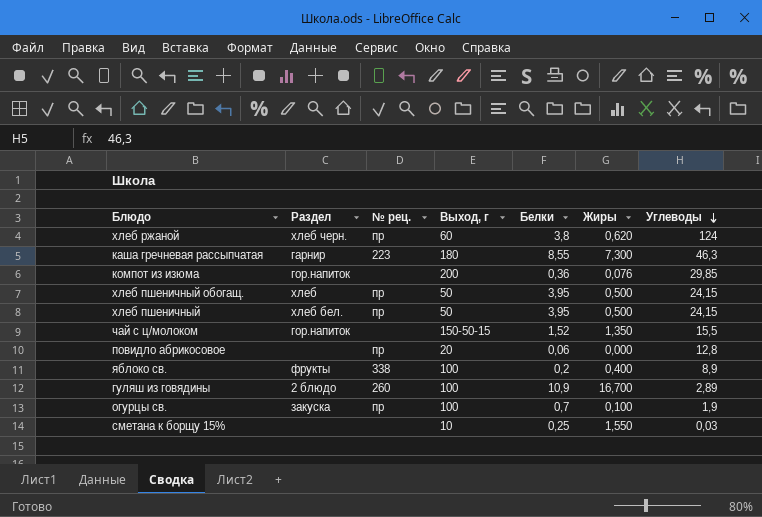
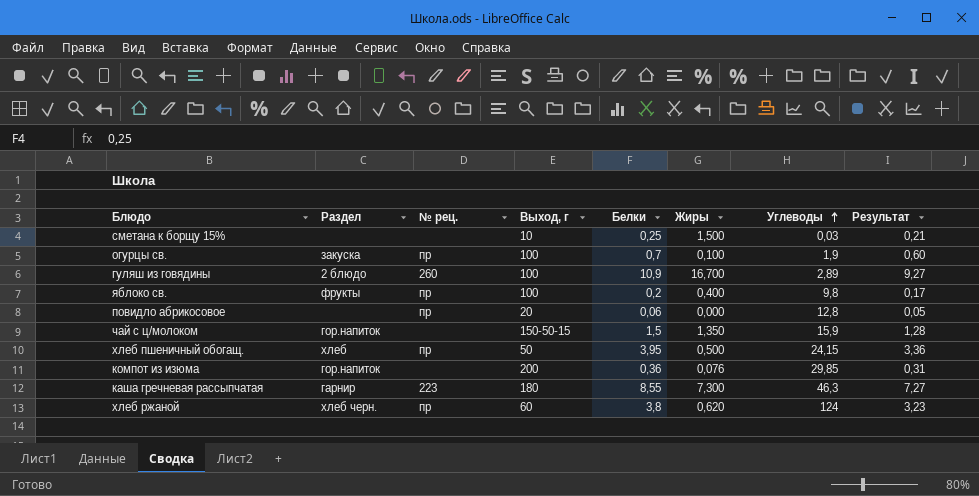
row order: Углеводы descending -> Углеводы ascending
column Результат | formula: none -> [Белки] * 0,85
row хлеб пшеничный: хлеб бел. | пр | 50 | 3,95 | 0,500 | 24,15 -> none
сметана к борщу 15% | Жиры: 1,550 -> 1,500
яблоко св. | № рец.: 338 -> пр
яблоко св. | Углеводы: 8,9 -> 9,8
чай с ц/молоком | Белки: 1,52 -> 1,5
чай с ц/молоком | Углеводы: 15,5 -> 15,9

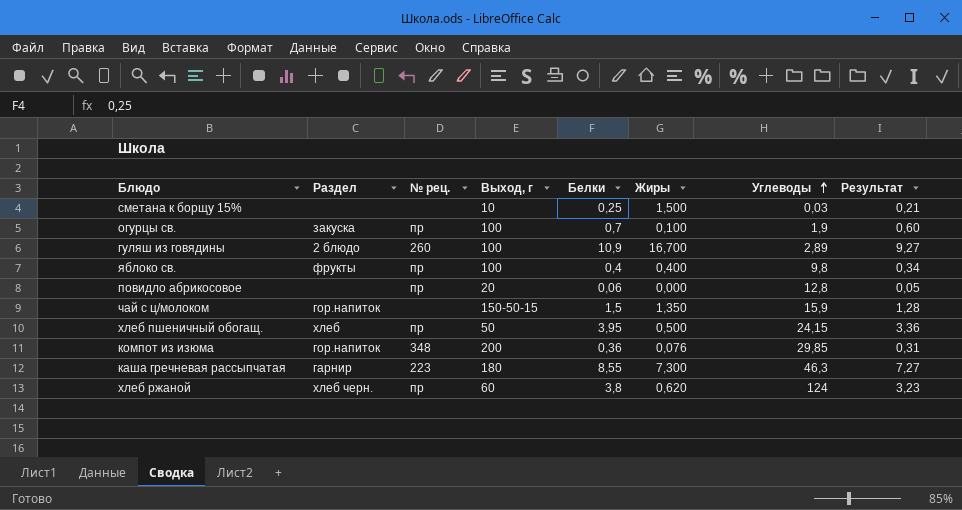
яблоко св. | Белки: 0,2 -> 0,4
яблоко св. | Результат: 0,17 -> 0,34
компот из изюма | № рец.: none -> 348

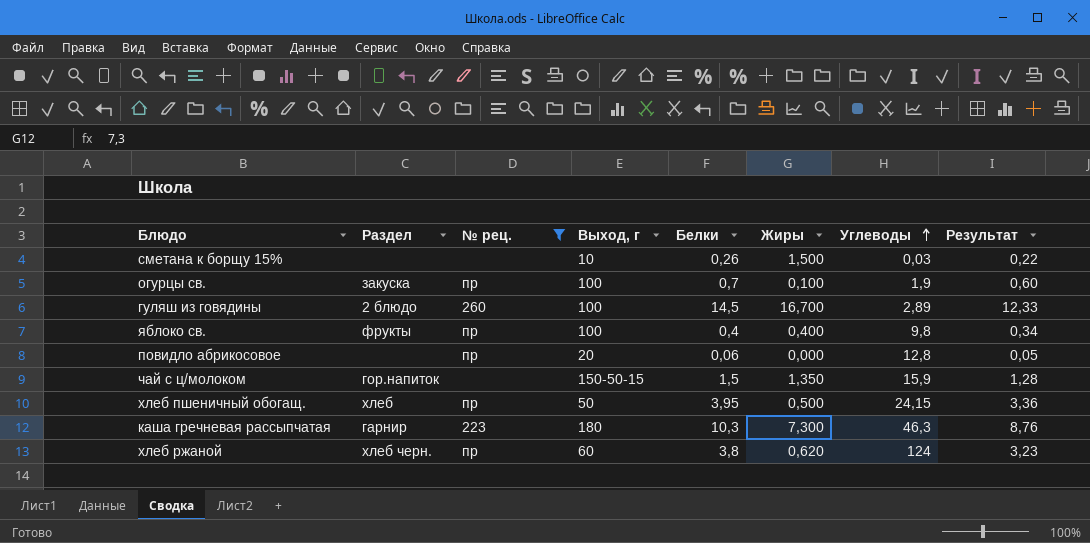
filter: none -> № рец. != 348
сметана к борщу 15% | Белки: 0,25 -> 0,26
сметана к борщу 15% | Результат: 0,21 -> 0,22
гуляш из говядины | Белки: 10,9 -> 14,5
гуляш из говядины | Результат: 9,27 -> 12,33
каша гречневая рассыпчатая | Белки: 8,55 -> 10,3
каша гречневая рассыпчатая | Результат: 7,27 -> 8,76

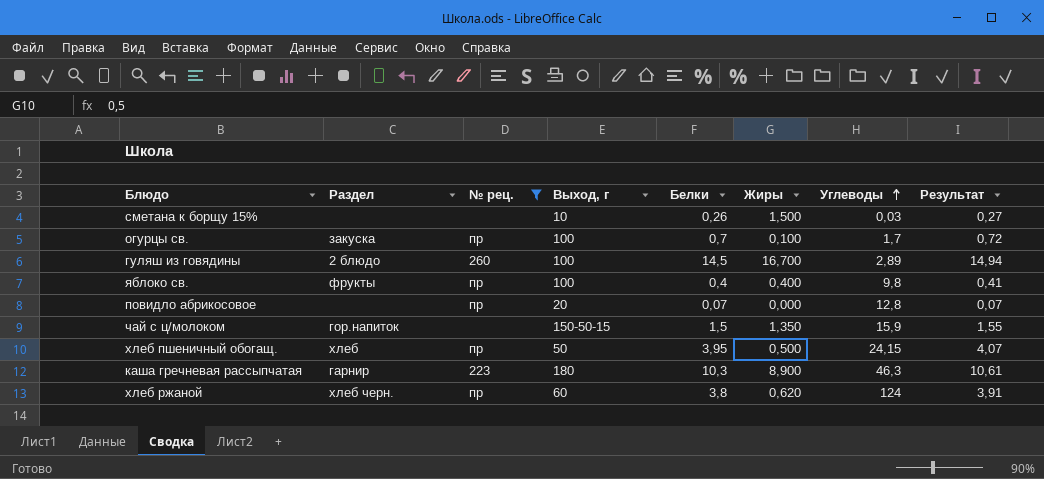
column Результат | formula: [Белки] * 0,85 -> [Белки] * 1,03
огурцы св. | Углеводы: 1,9 -> 1,7
повидло абрикосовое | Белки: 0,06 -> 0,07
каша гречневая рассыпчатая | Жиры: 7,300 -> 8,900

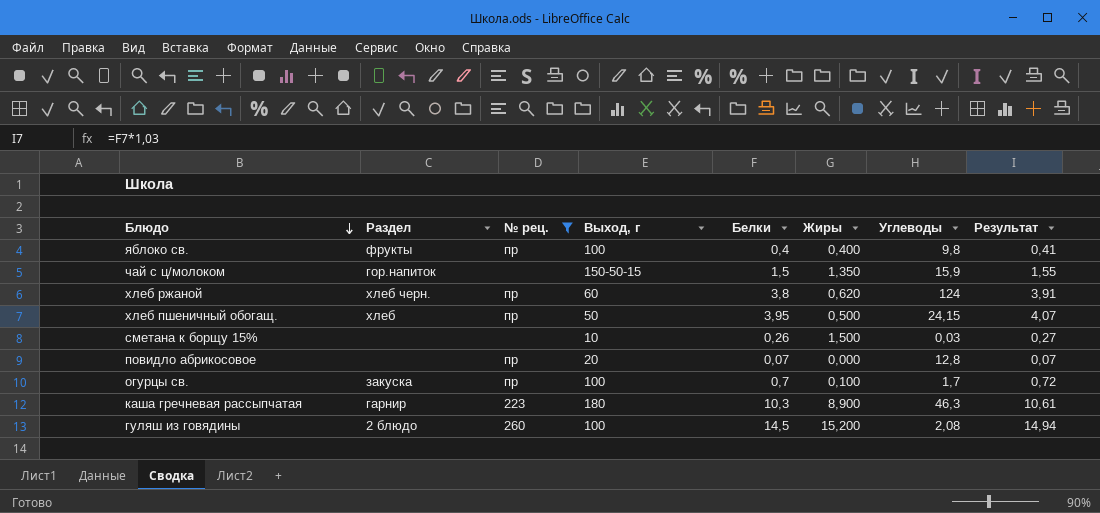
row order: Углеводы ascending -> Блюдо descending
гуляш из говядины | Жиры: 16,700 -> 15,200
гуляш из говядины | Углеводы: 2,89 -> 2,08

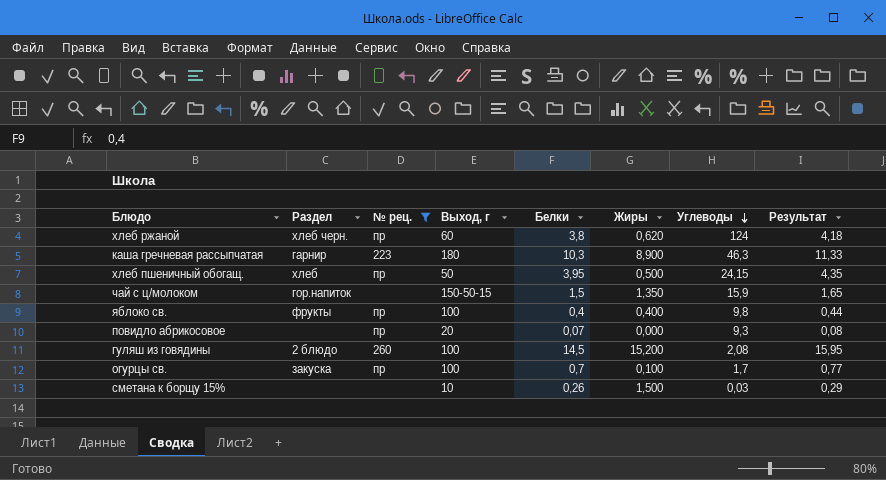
row order: Блюдо descending -> Углеводы descending
column Результат | formula: [Белки] * 1,03 -> [Белки] * 1,1
повидло абрикосовое | Углеводы: 12,8 -> 9,3

